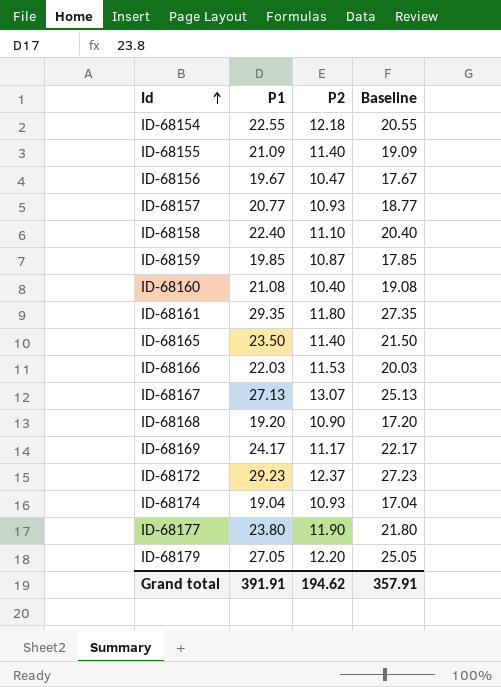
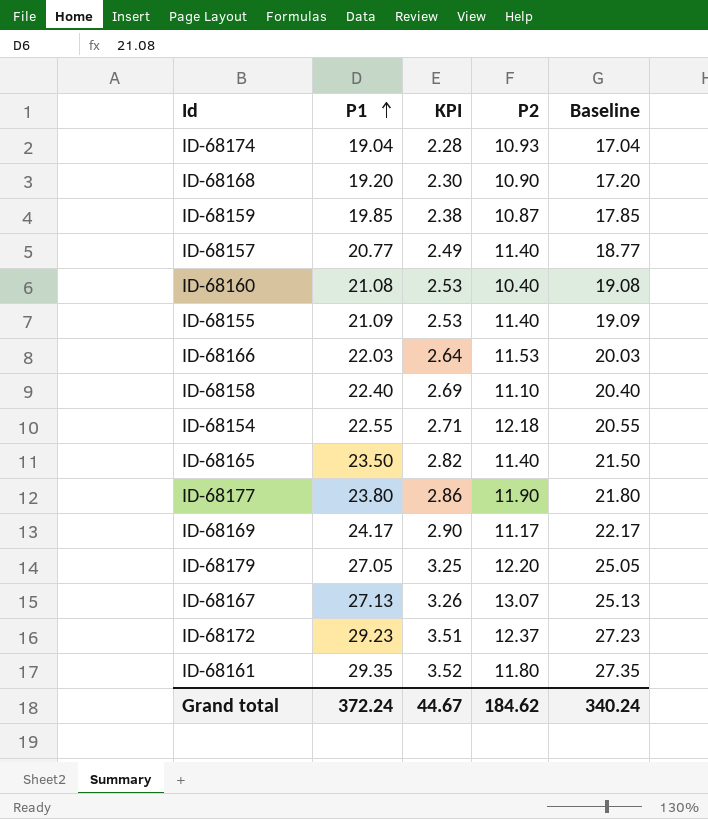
row order: Id ascending -> P1 ascending
column KPI | formula: none -> [P1] * 0.12
row ID-68156: 19.67 | 10.47 | 17.67 -> none
ID-68157 | P2: 10.93 -> 11.40
Grand total | P1: 391.91 -> 372.24
Grand total | P2: 194.62 -> 184.62
Grand total | Baseline: 357.91 -> 340.24

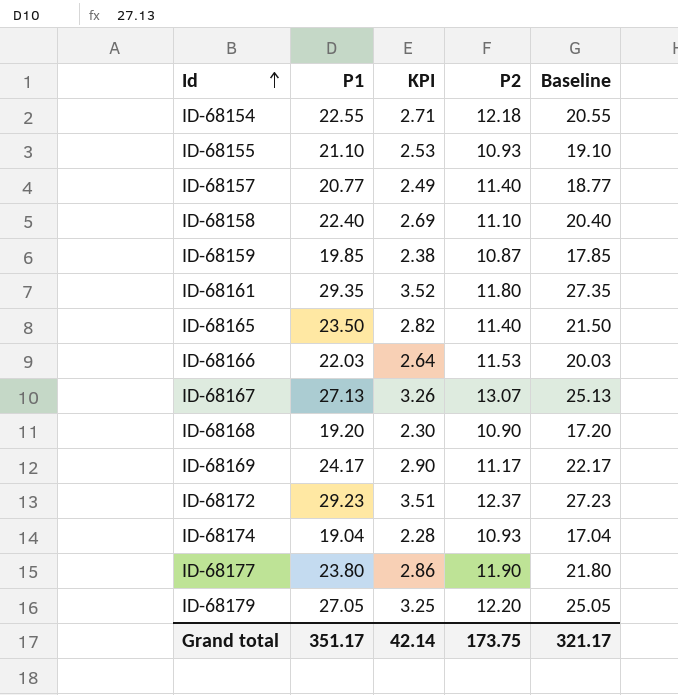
row order: P1 ascending -> Id ascending
row ID-68160: 21.08 | 2.53 | 10.40 | 19.08 -> none
ID-68155 | P1: 21.09 -> 21.10
ID-68155 | P2: 11.40 -> 10.93
ID-68155 | Baseline: 19.09 -> 19.10
Grand total | P1: 372.24 -> 351.17
Grand total | KPI: 44.67 -> 42.14
Grand total | P2: 184.62 -> 173.75
Grand total | Baseline: 340.24 -> 321.17

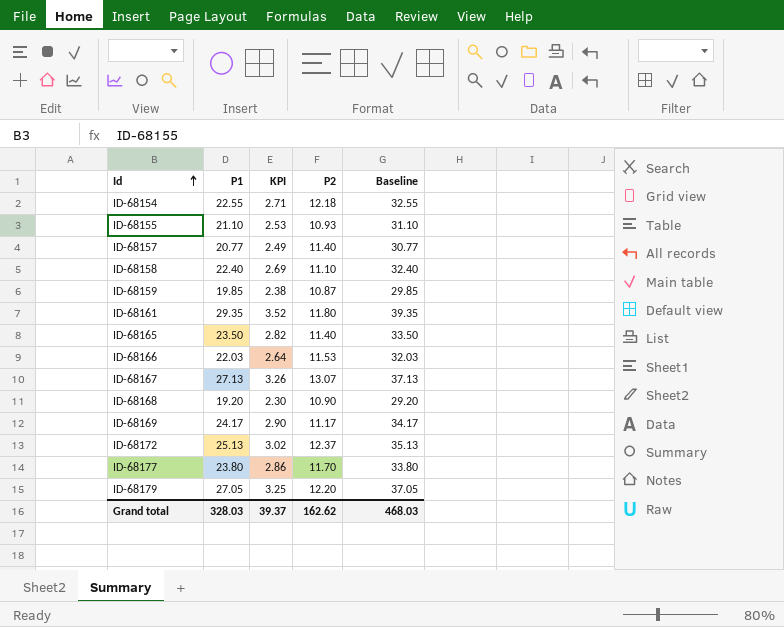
column Baseline | formula: [P1] - 2 -> [P1] + 10
row ID-68174: 19.04 | 2.28 | 10.93 | 17.04 -> none
ID-68172 | P1: 29.23 -> 25.13
ID-68172 | KPI: 3.51 -> 3.02
ID-68177 | P2: 11.90 -> 11.70
Grand total | P1: 351.17 -> 328.03
Grand total | KPI: 42.14 -> 39.37
Grand total | P2: 173.75 -> 162.62
Grand total | Baseline: 321.17 -> 468.03

